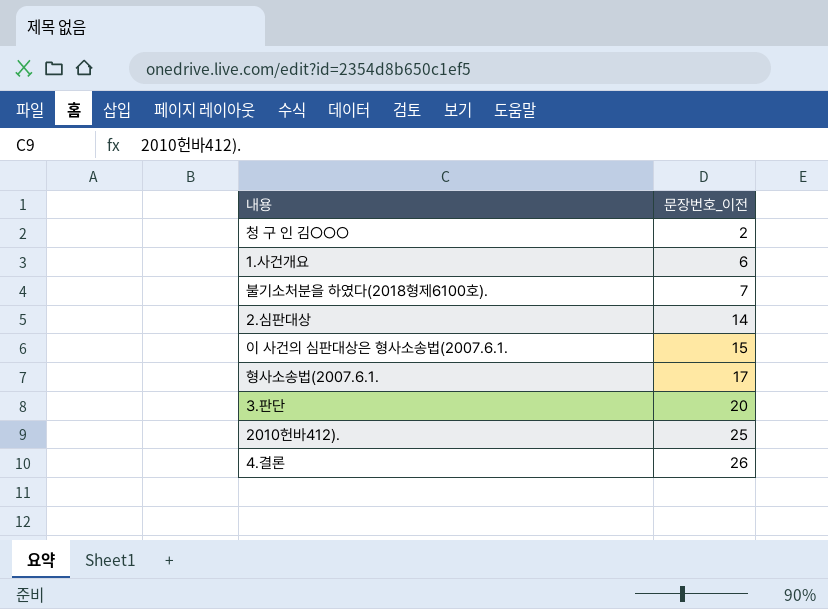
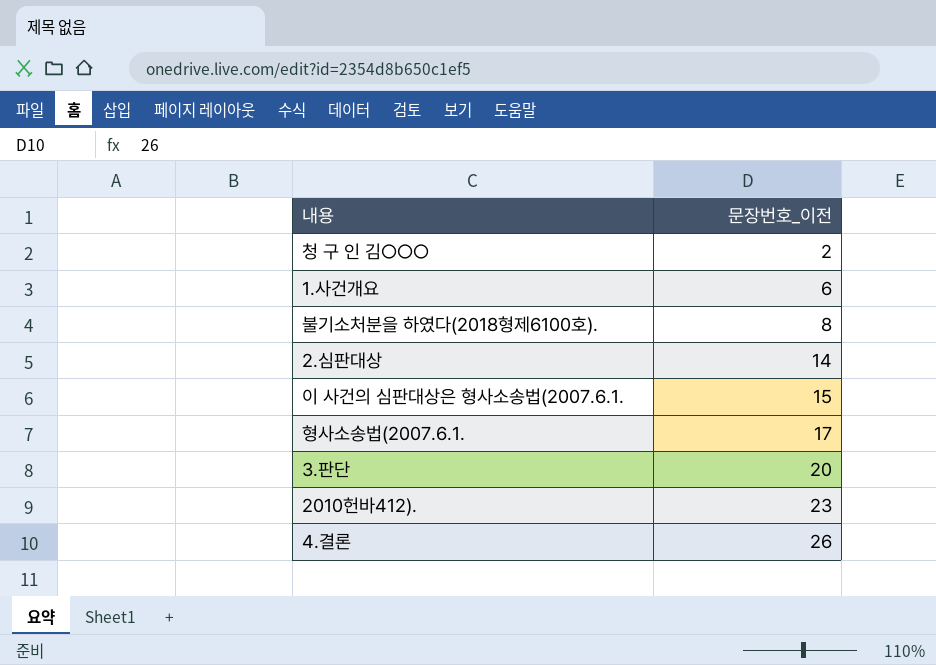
불기소처분을 하였다(2018형제6100호). | 문장번호_이전: 7 -> 8
2010헌바412). | 문장번호_이전: 25 -> 23

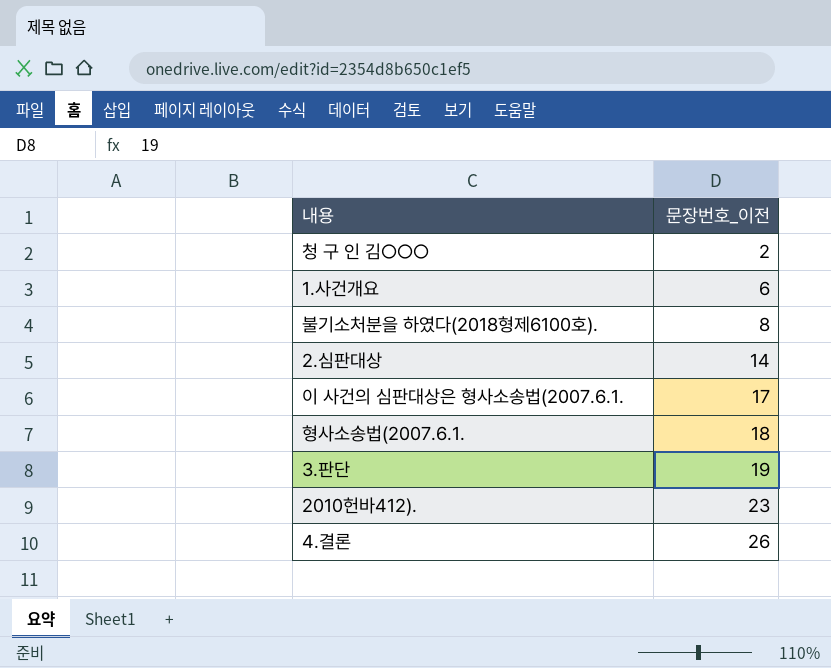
이 사건의 심판대상은 형사소송법(2007.6.1. | 문장번호_이전: 15 -> 17
형사소송법(2007.6.1. | 문장번호_이전: 17 -> 18
3.판단 | 문장번호_이전: 20 -> 19

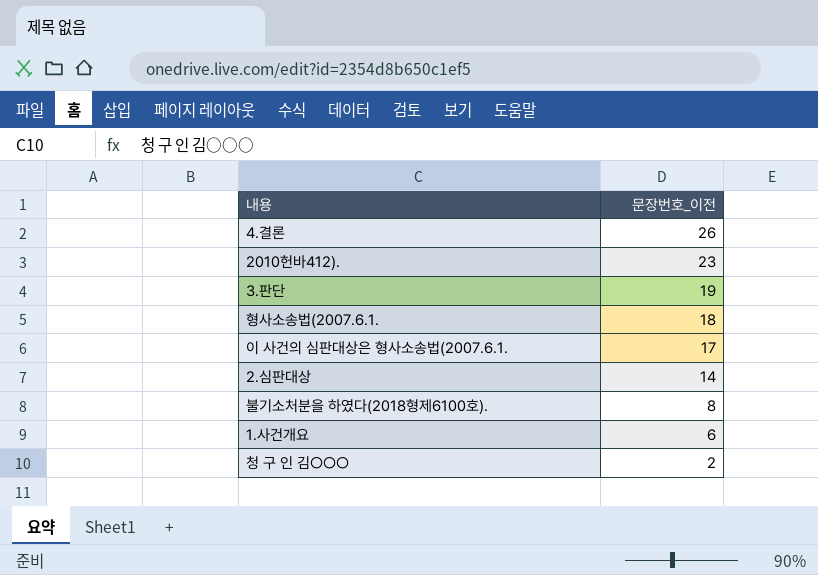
row order: 문장번호_이전 ascending -> 문장번호_이전 descending

